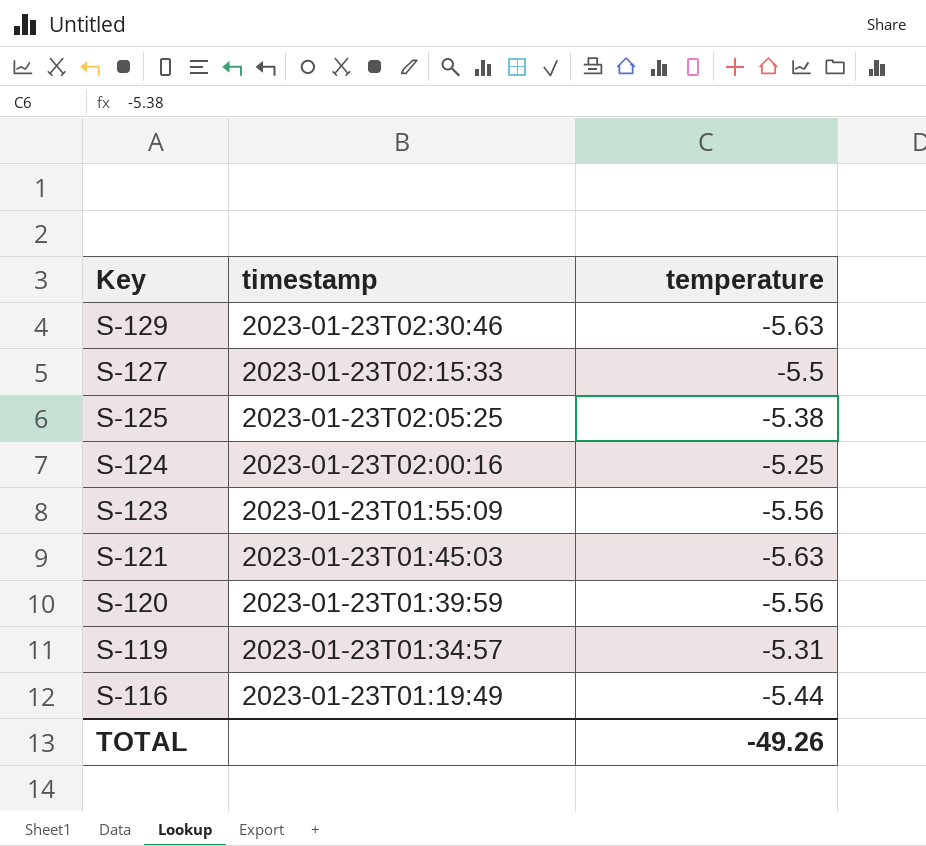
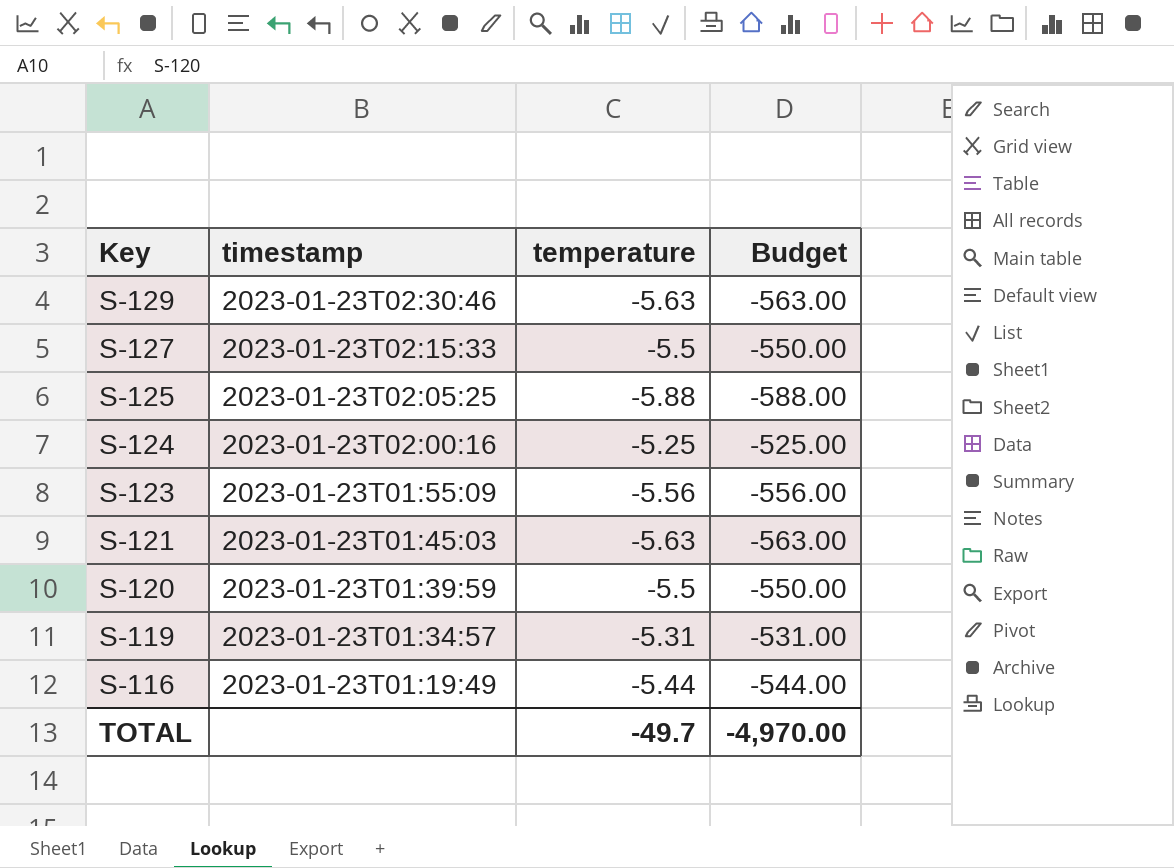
column Budget | formula: none -> [temperature] * 100
S-125 | temperature: -5.38 -> -5.88
S-120 | temperature: -5.56 -> -5.5
TOTAL | temperature: -49.26 -> -49.7

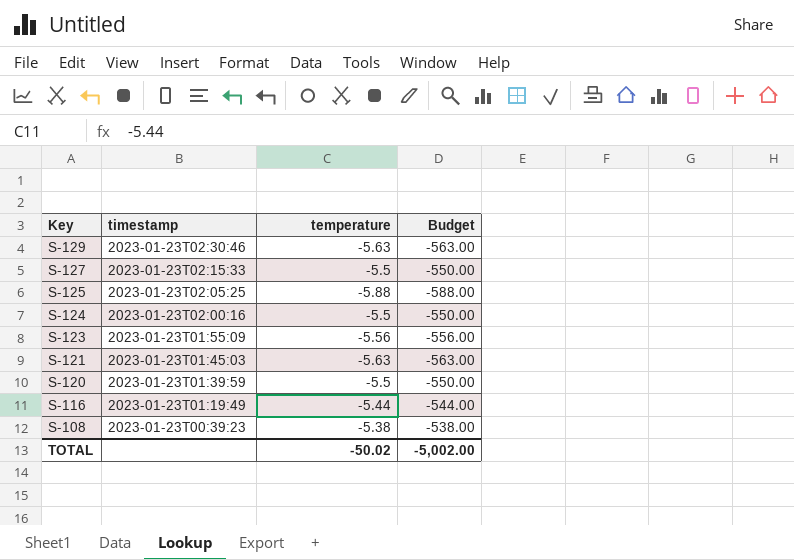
row S-119: 2023-01-23T01:34:57 | -5.31 | -531.00 -> none
S-124 | temperature: -5.25 -> -5.5
S-124 | Budget: -525.00 -> -550.00
row S-108: none -> 2023-01-23T00:39:23 | -5.38 | -538.00
TOTAL | temperature: -49.7 -> -50.02
TOTAL | Budget: -4,970.00 -> -5,002.00

